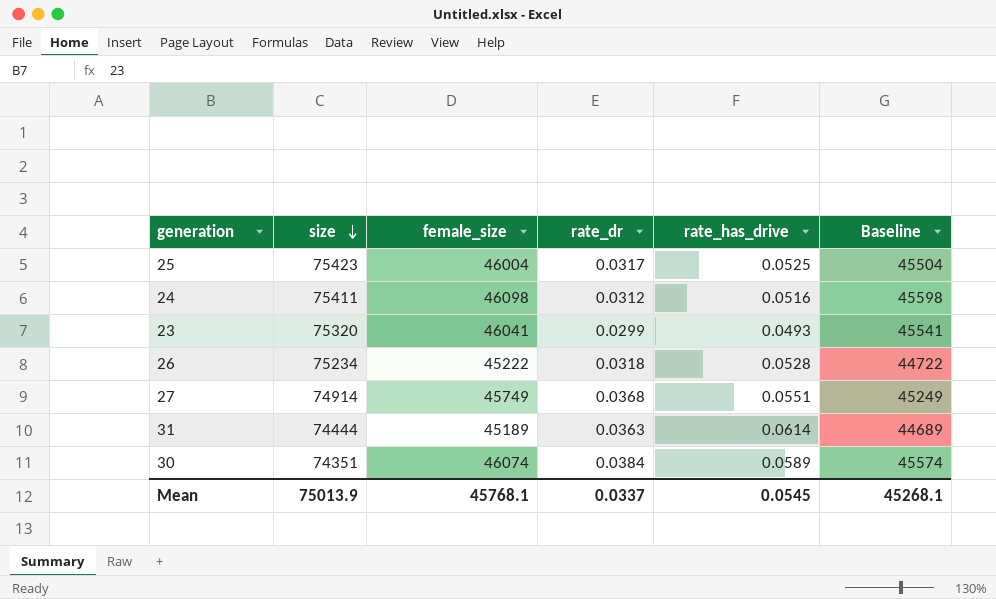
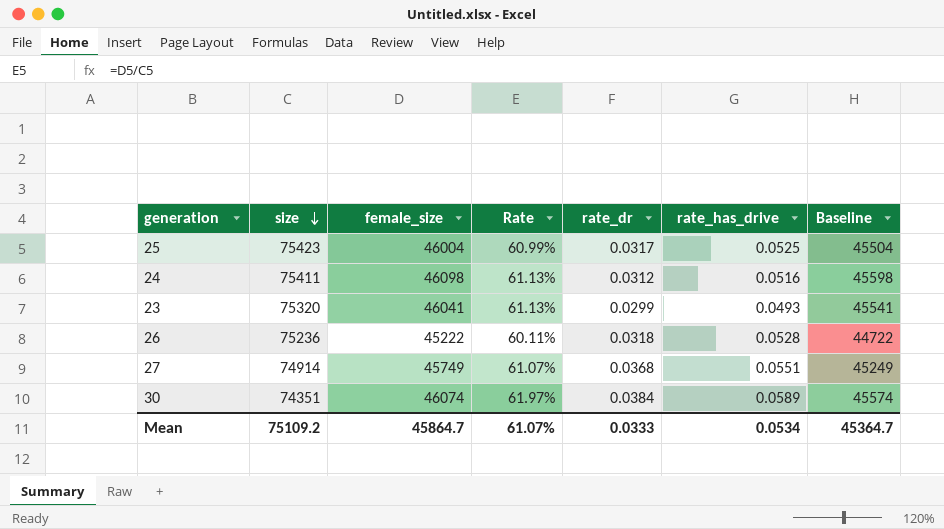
column Rate | formula: none -> [female_size] / [size]
row 31: 74444 | 45189 | 0.0363 | 0.0614 | 44689 -> none
26 | size: 75234 -> 75236
Mean | size: 75013.9 -> 75109.2
Mean | female_size: 45768.1 -> 45864.7
Mean | rate_dr: 0.0337 -> 0.0333
Mean | rate_has_drive: 0.0545 -> 0.0534
Mean | Baseline: 45268.1 -> 45364.7

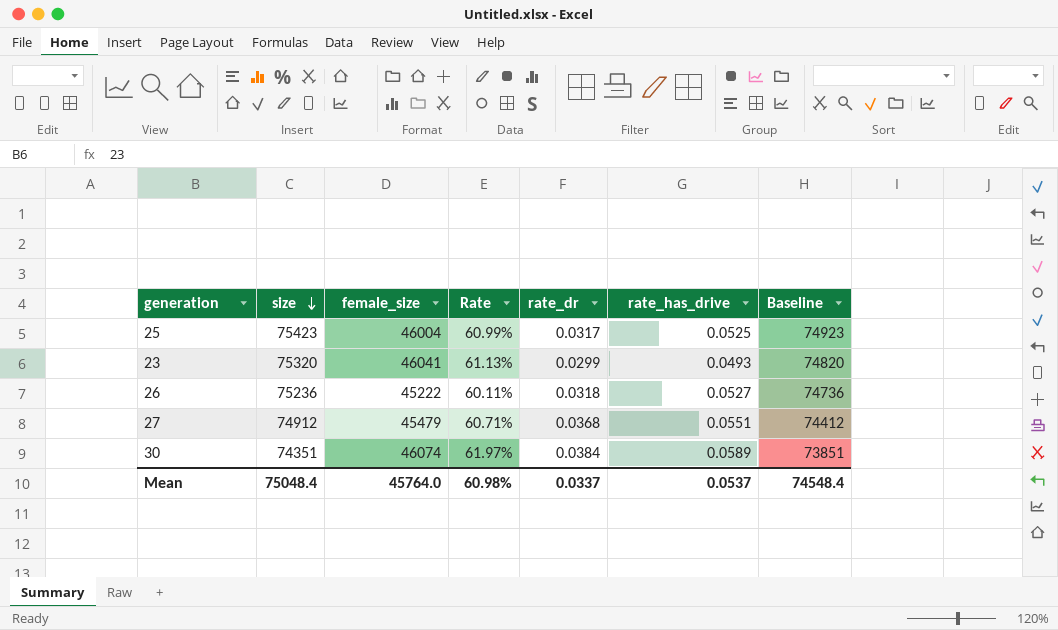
column Baseline | formula: [female_size] - 500 -> [size] - 500
row 24: 75411 | 46098 | 61.13% | 0.0312 | 0.0516 | 45598 -> none
26 | rate_has_drive: 0.0528 -> 0.0527
27 | size: 74914 -> 74912
27 | female_size: 45749 -> 45479
27 | Rate: 61.07% -> 60.71%
Mean | size: 75109.2 -> 75048.4
Mean | female_size: 45864.7 -> 45764.0
Mean | Rate: 61.07% -> 60.98%
Mean | rate_dr: 0.0333 -> 0.0337
Mean | rate_has_drive: 0.0534 -> 0.0537
Mean | Baseline: 45364.7 -> 74548.4

